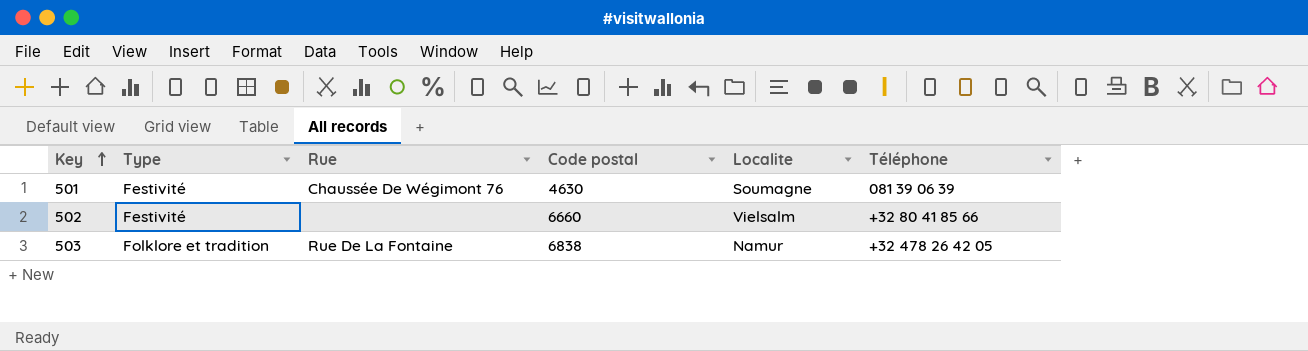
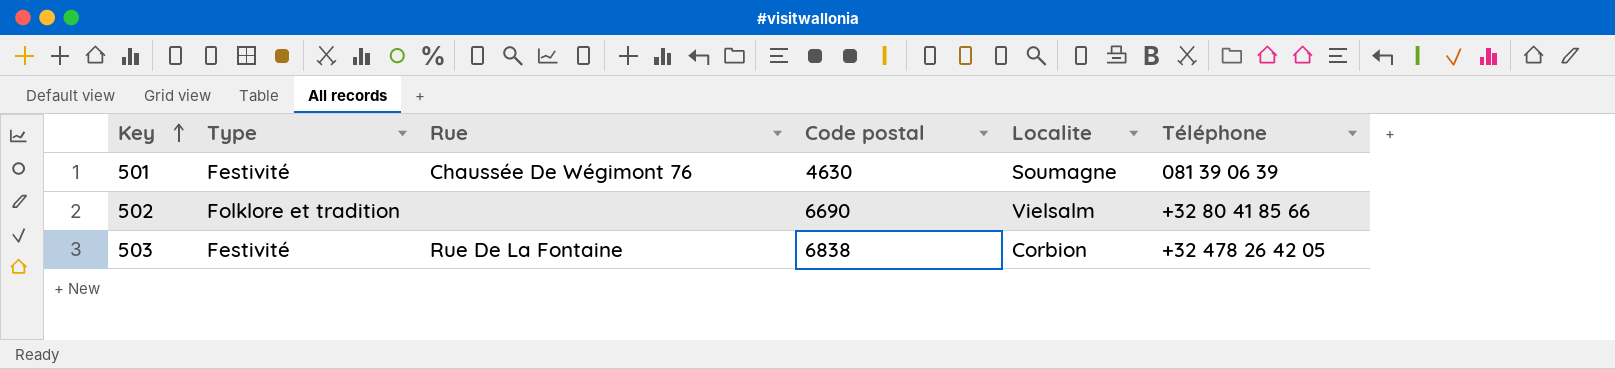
502 | Type: Festivité -> Folklore et tradition
502 | Code postal: 6660 -> 6690
503 | Type: Folklore et tradition -> Festivité
503 | Localite: Namur -> Corbion

